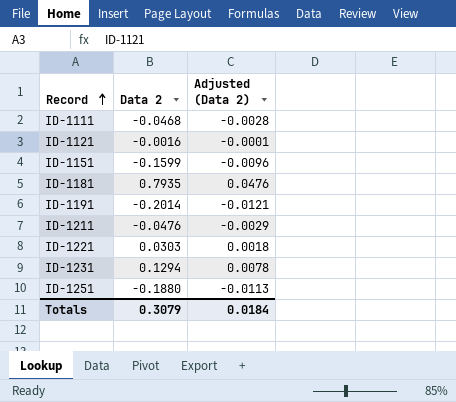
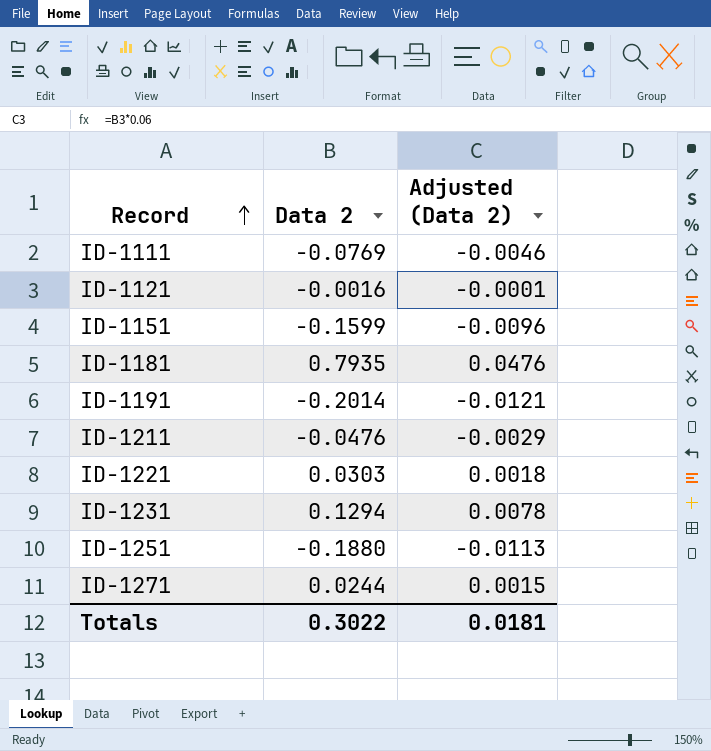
ID-1111 | Data 2: -0.0468 -> -0.0769
ID-1111 | Adjusted (Data 2): -0.0028 -> -0.0046
row ID-1271: none -> 0.0244 | 0.0015
Totals | Data 2: 0.3079 -> 0.3022
Totals | Adjusted (Data 2): 0.0184 -> 0.0181

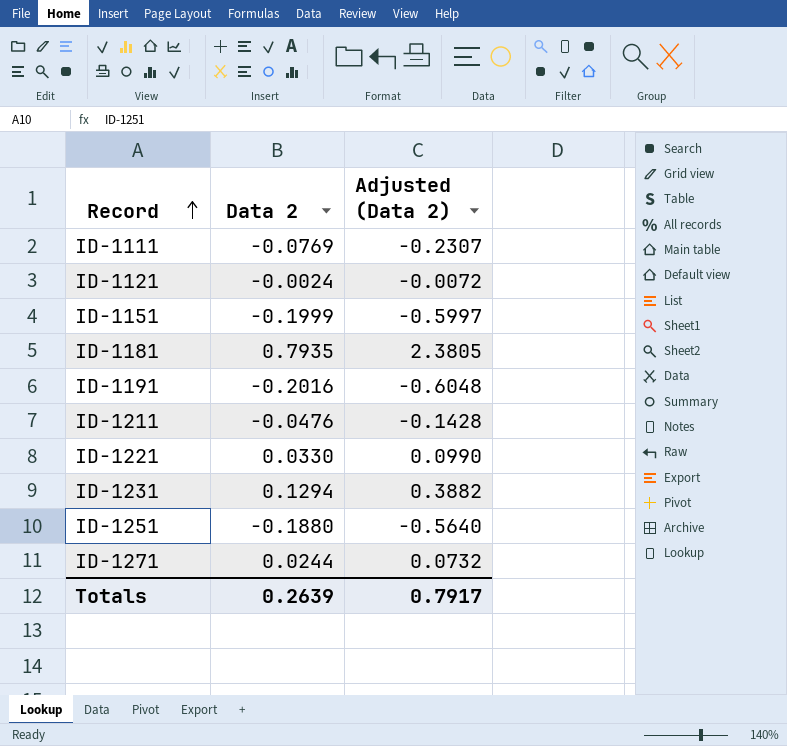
column Adjusted (Data 2) | formula: [Data 2] * 0.06 -> [Data 2] * 3
ID-1121 | Data 2: -0.0016 -> -0.0024
ID-1151 | Data 2: -0.1599 -> -0.1999
ID-1191 | Data 2: -0.2014 -> -0.2016
ID-1221 | Data 2: 0.0303 -> 0.0330
Totals | Data 2: 0.3022 -> 0.2639
Totals | Adjusted (Data 2): 0.0181 -> 0.7917

